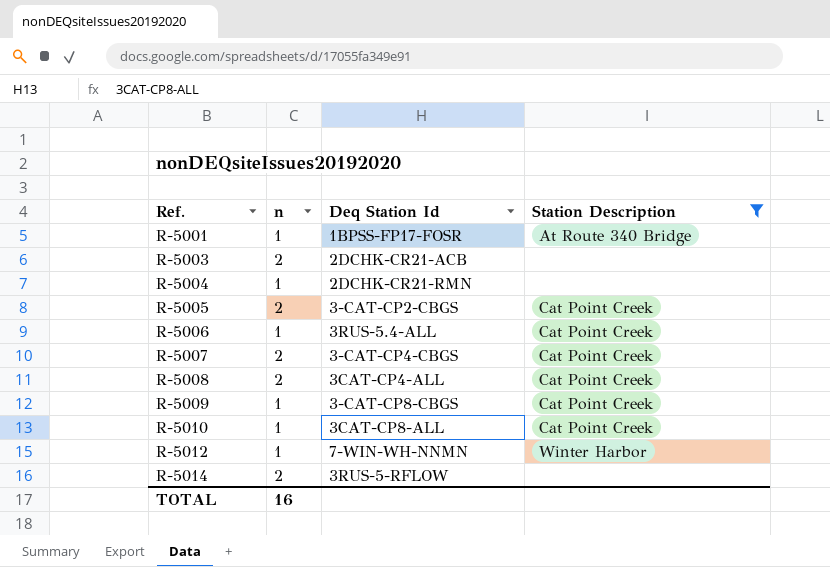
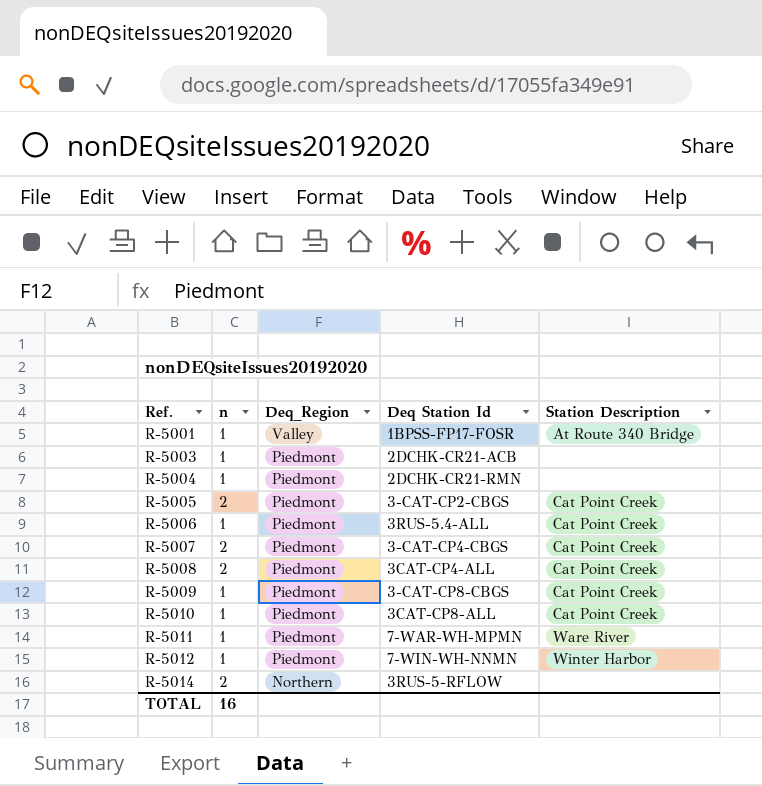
filter: Station Description != Ware River -> none
column Deq_Region | position: none -> 3
R-5003 | n: 2 -> 1

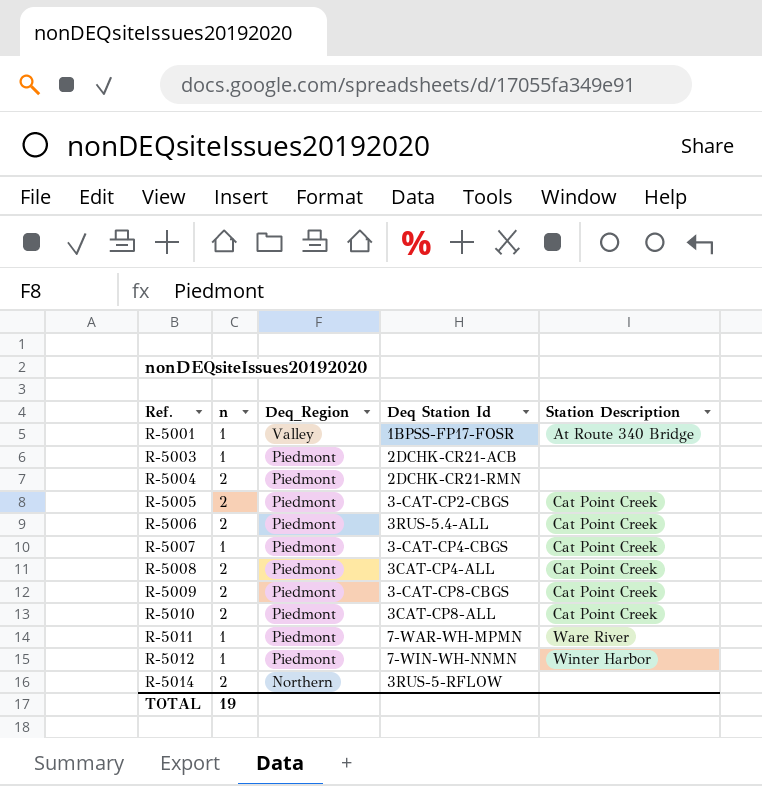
R-5004 | n: 1 -> 2
R-5006 | n: 1 -> 2
R-5007 | n: 2 -> 1
R-5009 | n: 1 -> 2
R-5010 | n: 1 -> 2
TOTAL | n: 16 -> 19

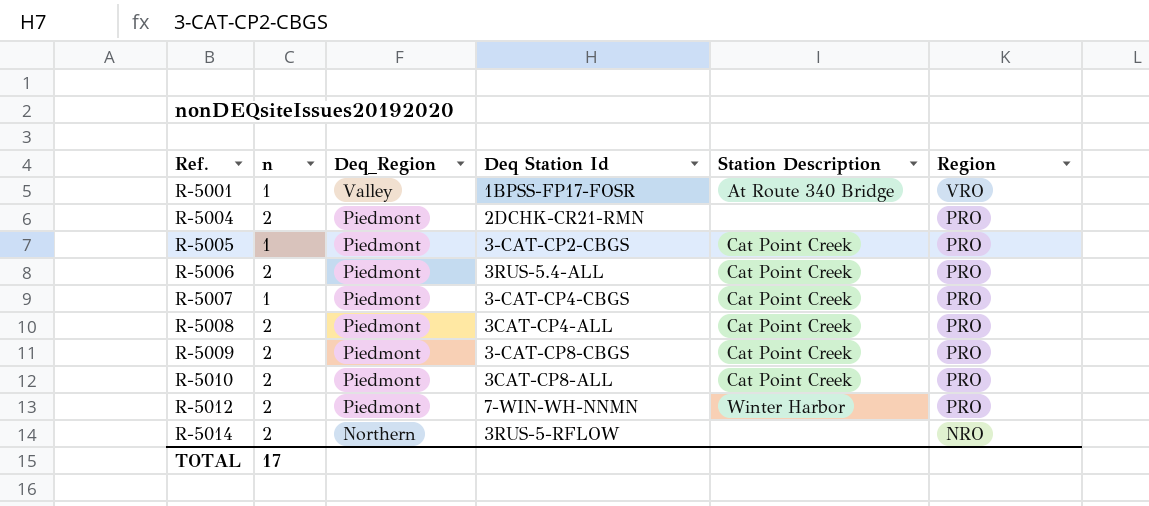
column Region | position: none -> 6
row R-5003: 1 | Piedmont | 2DCHK-CR21-ACB | none -> none
row R-5011: 1 | Piedmont | 7-WAR-WH-MPMN | Ware River -> none
R-5005 | n: 2 -> 1
R-5012 | n: 1 -> 2
TOTAL | n: 19 -> 17

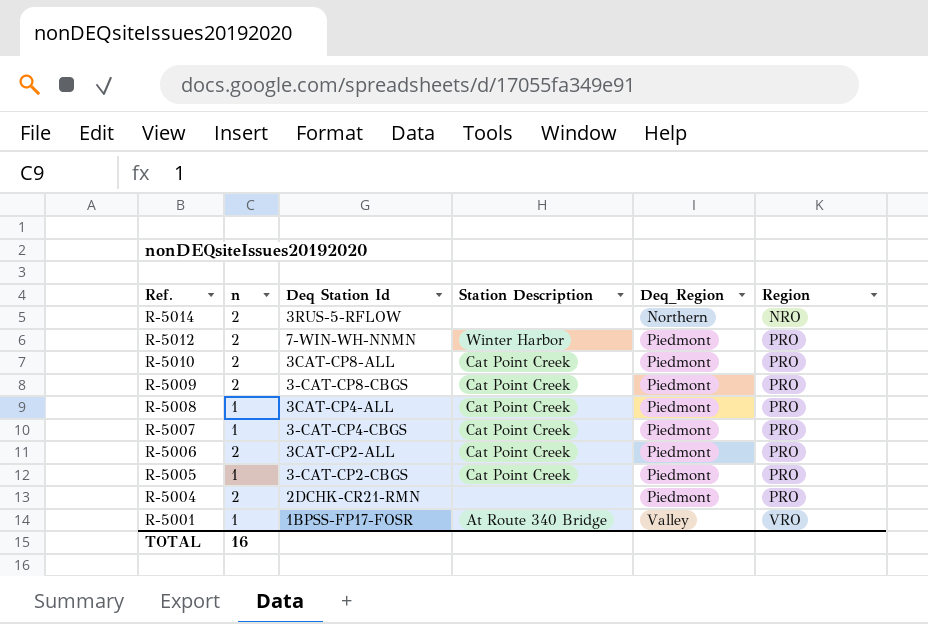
row order: Ref. ascending -> Ref. descending
column Deq_Region | position: 3 -> 5
R-5008 | n: 2 -> 1
R-5006 | Deq Station Id: 3RUS-5.4-ALL -> 3CAT-CP2-ALL
TOTAL | n: 17 -> 16

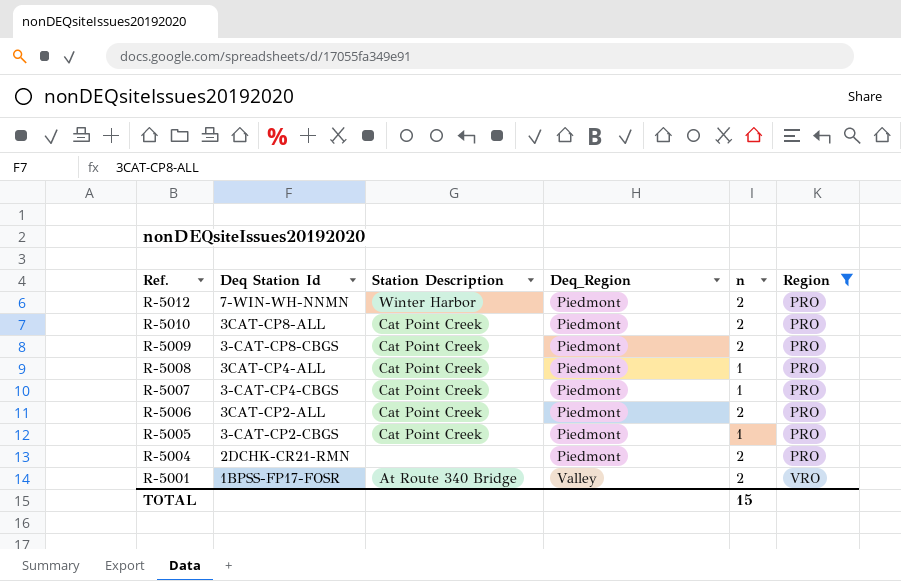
filter: none -> Region != NRO
column n | position: 2 -> 5
R-5001 | n: 1 -> 2
TOTAL | n: 16 -> 15

